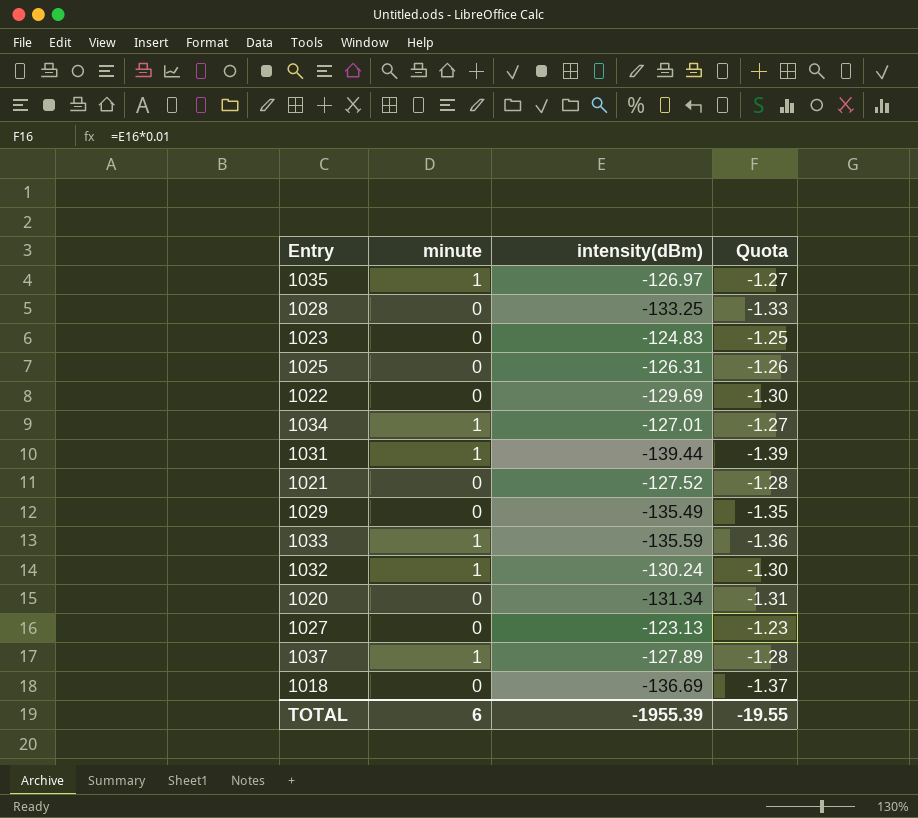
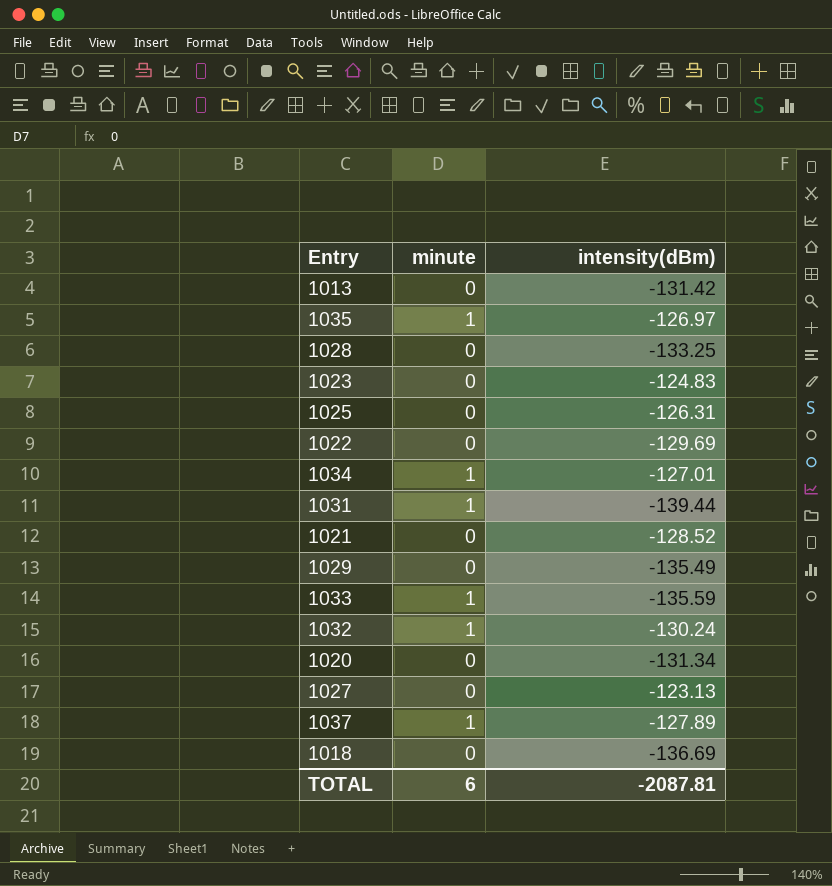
column Quota | formula: [intensity(dBm)] * 0.01 -> none
row 1013: none -> 0 | -131.42
1021 | intensity(dBm): -127.52 -> -128.52
TOTAL | intensity(dBm): -1955.39 -> -2087.81

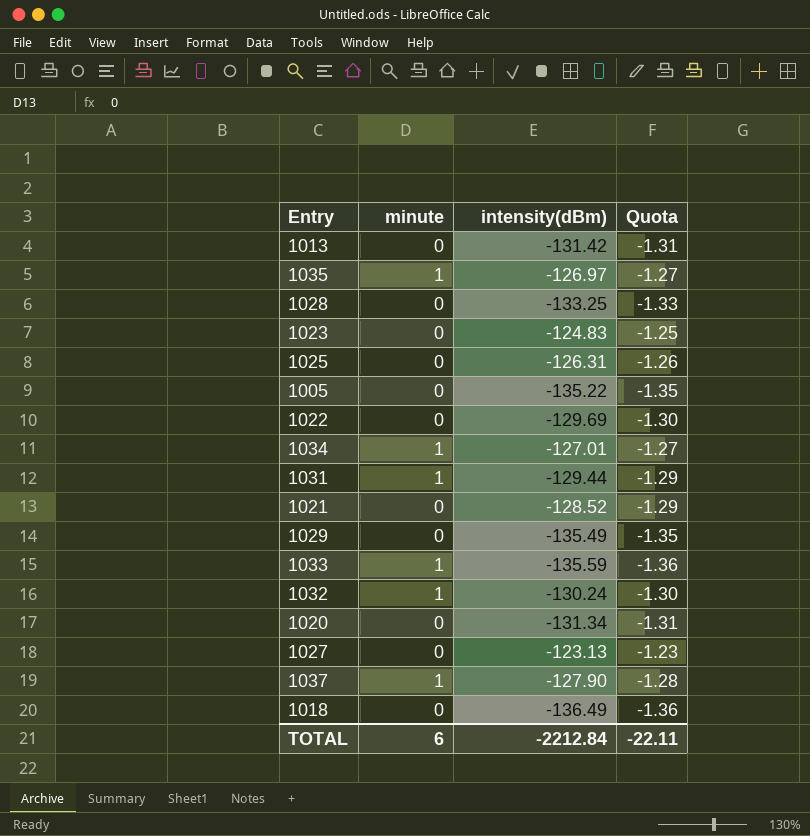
column Quota | formula: none -> [intensity(dBm)] * 0.01
row 1005: none -> 0 | -135.22 | -1.35
1031 | intensity(dBm): -139.44 -> -129.44
1037 | intensity(dBm): -127.89 -> -127.90
1018 | intensity(dBm): -136.69 -> -136.49
TOTAL | intensity(dBm): -2087.81 -> -2212.84

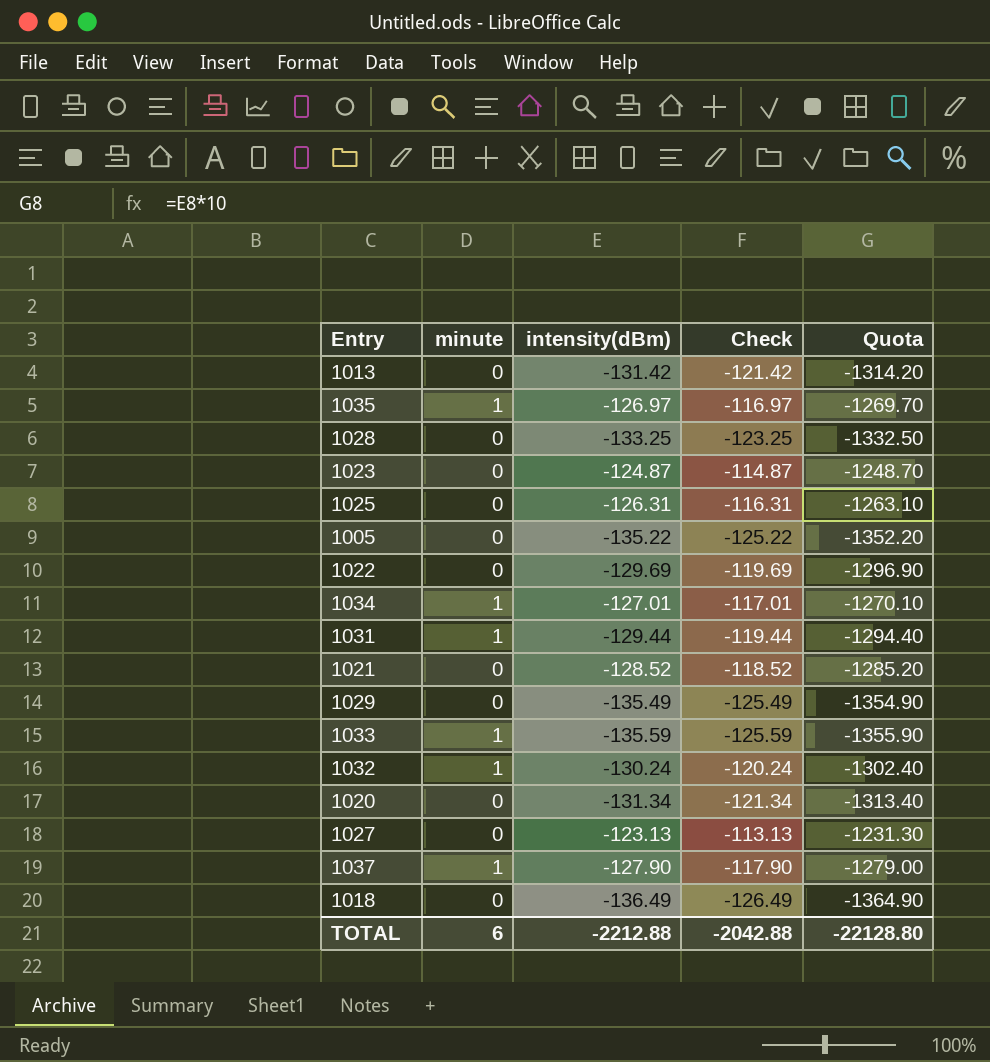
column Check | formula: none -> [intensity(dBm)] + 10
column Quota | formula: [intensity(dBm)] * 0.01 -> [intensity(dBm)] * 10
1023 | intensity(dBm): -124.83 -> -124.87
TOTAL | intensity(dBm): -2212.84 -> -2212.88
TOTAL | Quota: -22.11 -> -22128.80

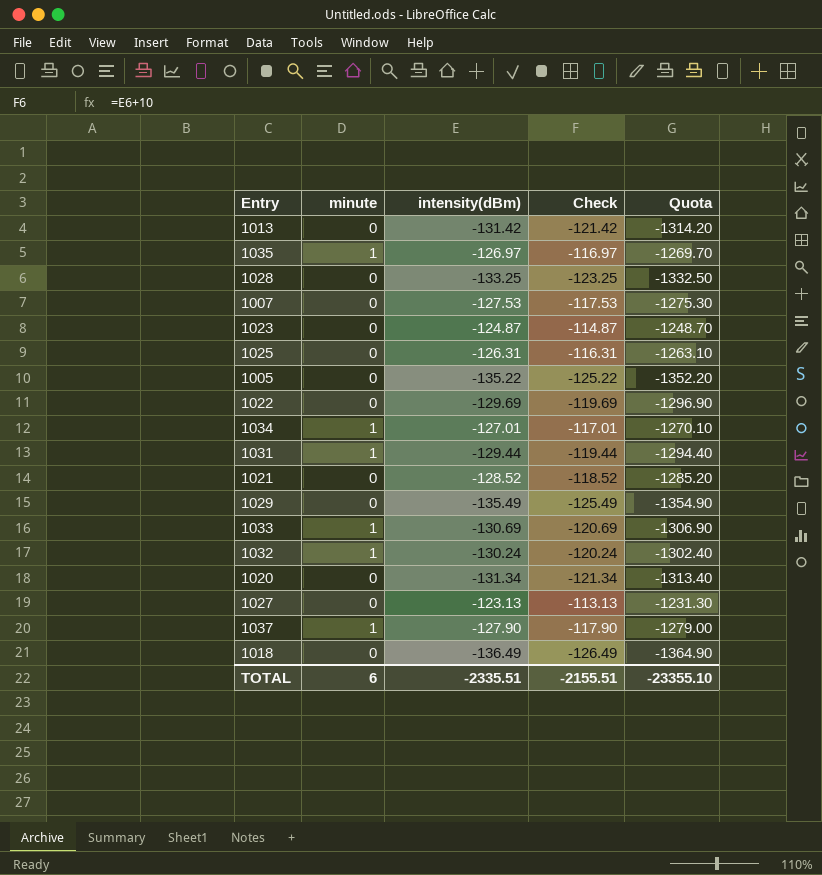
row 1007: none -> 0 | -127.53 | -117.53 | -1275.30
1033 | intensity(dBm): -135.59 -> -130.69
1033 | Check: -125.59 -> -120.69
1033 | Quota: -1355.90 -> -1306.90
TOTAL | intensity(dBm): -2212.88 -> -2335.51
TOTAL | Check: -2042.88 -> -2155.51
TOTAL | Quota: -22128.80 -> -23355.10

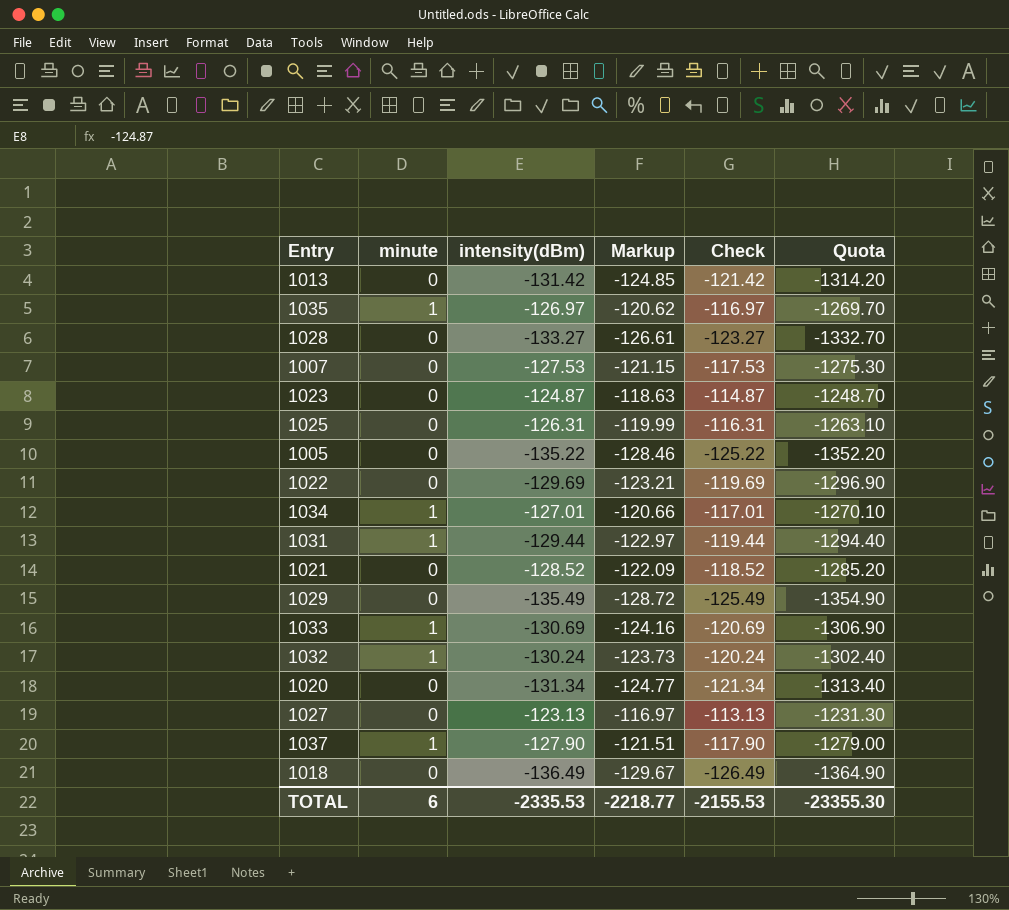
column Markup | formula: none -> [intensity(dBm)] * 0.95
1028 | intensity(dBm): -133.25 -> -133.27
1028 | Check: -123.25 -> -123.27
1028 | Quota: -1332.50 -> -1332.70
TOTAL | intensity(dBm): -2335.51 -> -2335.53
TOTAL | Check: -2155.51 -> -2155.53
TOTAL | Quota: -23355.10 -> -23355.30

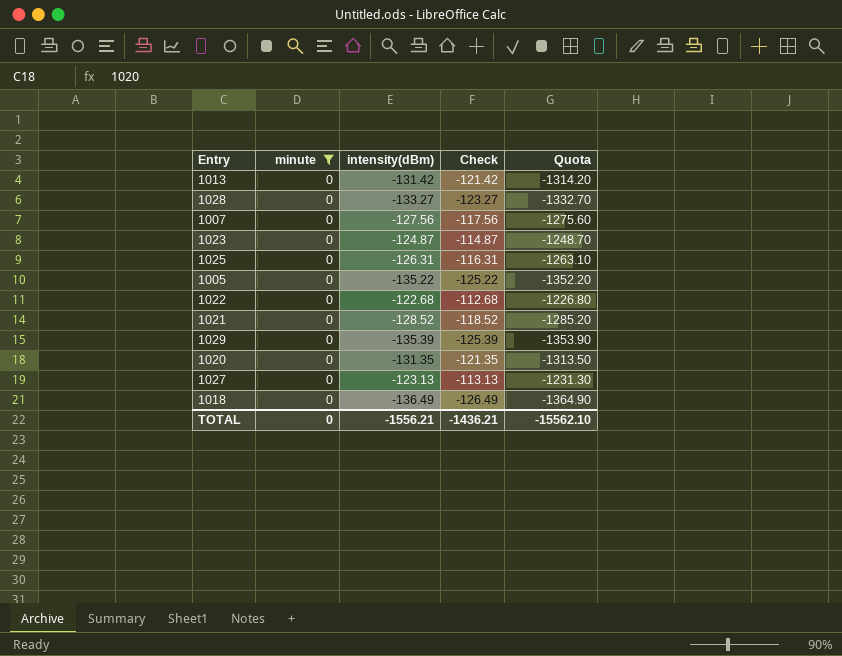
filter: none -> minute = 0
column Markup | formula: [intensity(dBm)] * 0.95 -> none
1007 | intensity(dBm): -127.53 -> -127.56
1007 | Check: -117.53 -> -117.56
1007 | Quota: -1275.30 -> -1275.60
1022 | intensity(dBm): -129.69 -> -122.68
1022 | Check: -119.69 -> -112.68
1022 | Quota: -1296.90 -> -1226.80
1029 | intensity(dBm): -135.49 -> -135.39
1029 | Check: -125.49 -> -125.39
1029 | Quota: -1354.90 -> -1353.90
1020 | intensity(dBm): -131.34 -> -131.35
1020 | Check: -121.34 -> -121.35
1020 | Quota: -1313.40 -> -1313.50
TOTAL | minute: 6 -> 0
TOTAL | intensity(dBm): -2335.53 -> -1556.21
TOTAL | Check: -2155.53 -> -1436.21
TOTAL | Quota: -23355.30 -> -15562.10

